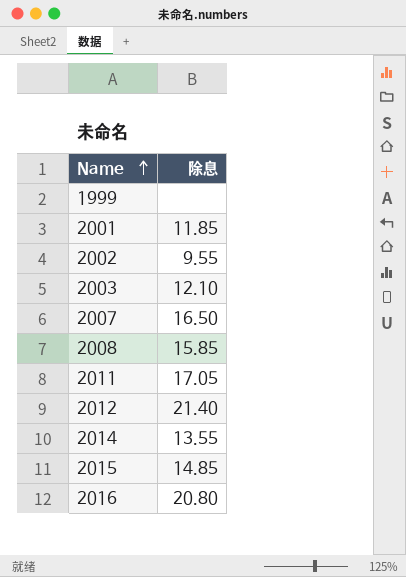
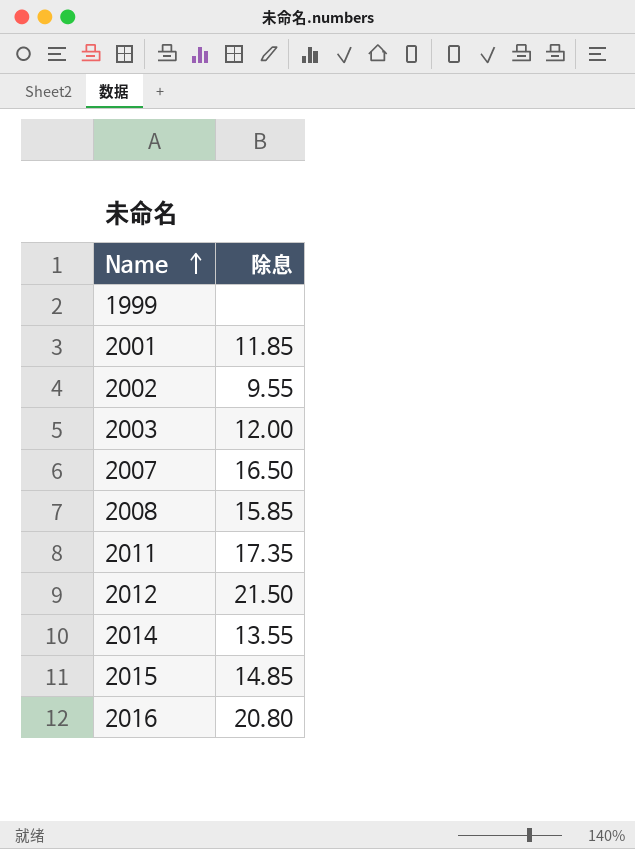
2003 | 除息: 12.10 -> 12.00
2011 | 除息: 17.05 -> 17.35
2012 | 除息: 21.40 -> 21.50

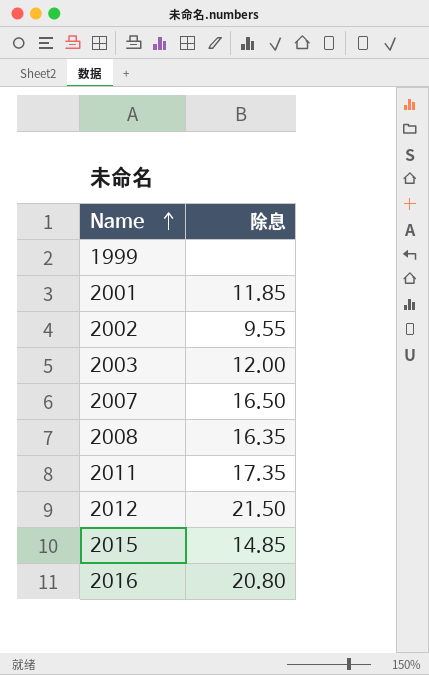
row 2014: 13.55 -> none
2008 | 除息: 15.85 -> 16.35

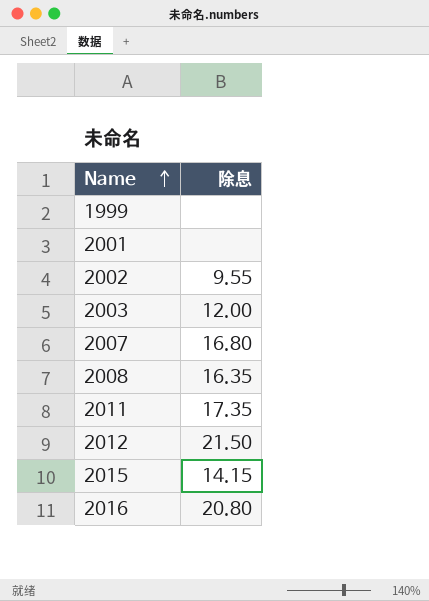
2001 | 除息: 11.85 -> none
2007 | 除息: 16.50 -> 16.80
2015 | 除息: 14.85 -> 14.15

